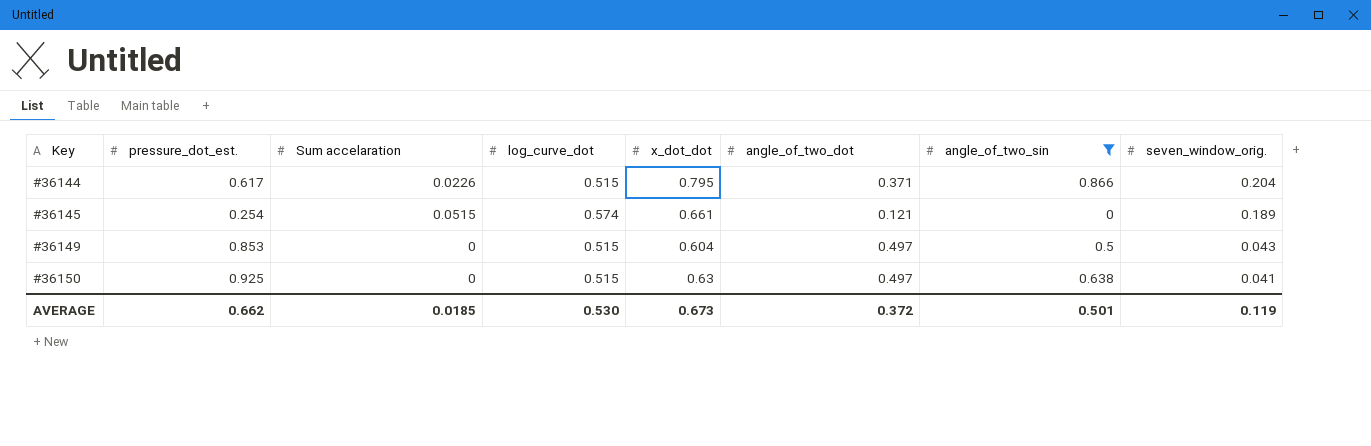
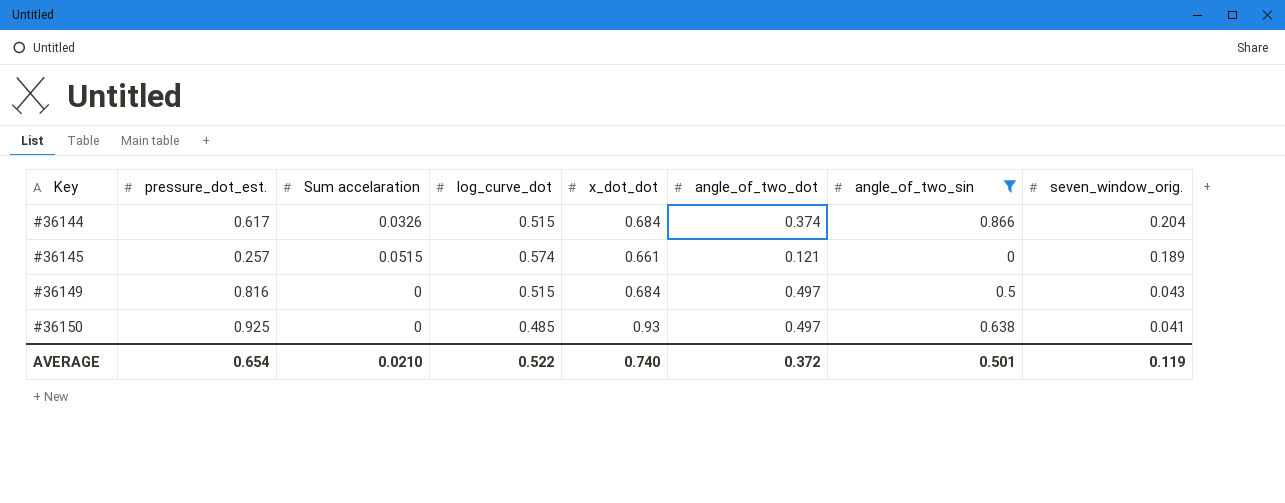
#36144 | Sum accelaration: 0.0226 -> 0.0326
#36144 | x_dot_dot: 0.795 -> 0.684
#36144 | angle_of_two_dot: 0.371 -> 0.374
#36145 | pressure_dot_est.: 0.254 -> 0.257
#36149 | pressure_dot_est.: 0.853 -> 0.816
#36149 | x_dot_dot: 0.604 -> 0.684
#36150 | log_curve_dot: 0.515 -> 0.485
#36150 | x_dot_dot: 0.63 -> 0.93
AVERAGE | pressure_dot_est.: 0.662 -> 0.654
AVERAGE | Sum accelaration: 0.0185 -> 0.0210
AVERAGE | log_curve_dot: 0.530 -> 0.522
AVERAGE | x_dot_dot: 0.673 -> 0.740

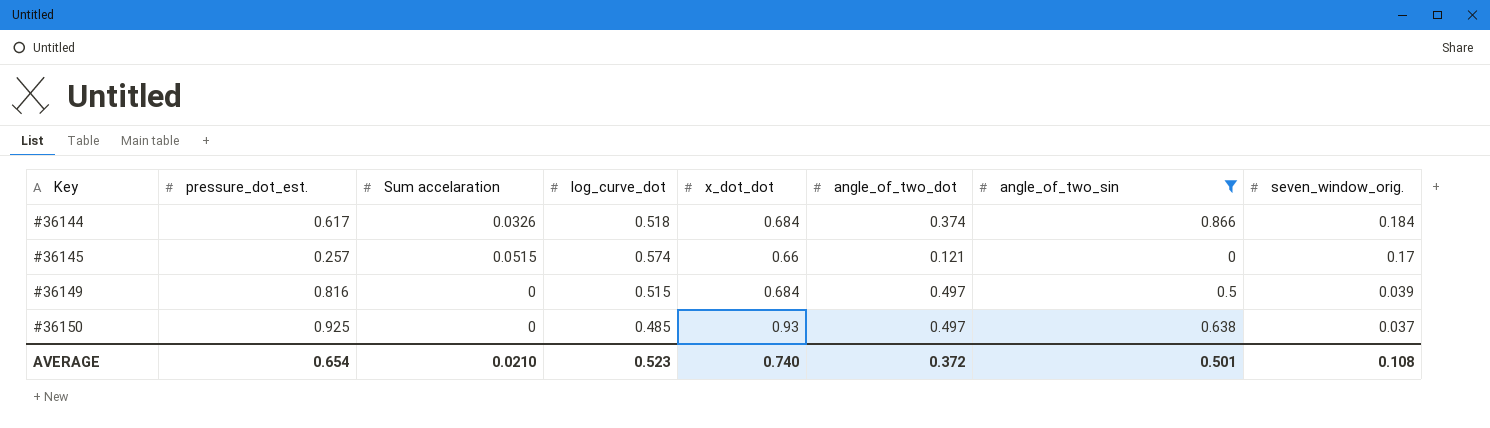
#36144 | log_curve_dot: 0.515 -> 0.518
#36144 | seven_window_orig.: 0.204 -> 0.184
#36145 | x_dot_dot: 0.661 -> 0.66
#36145 | seven_window_orig.: 0.189 -> 0.17
#36149 | seven_window_orig.: 0.043 -> 0.039
#36150 | seven_window_orig.: 0.041 -> 0.037
AVERAGE | log_curve_dot: 0.522 -> 0.523
AVERAGE | seven_window_orig.: 0.119 -> 0.108

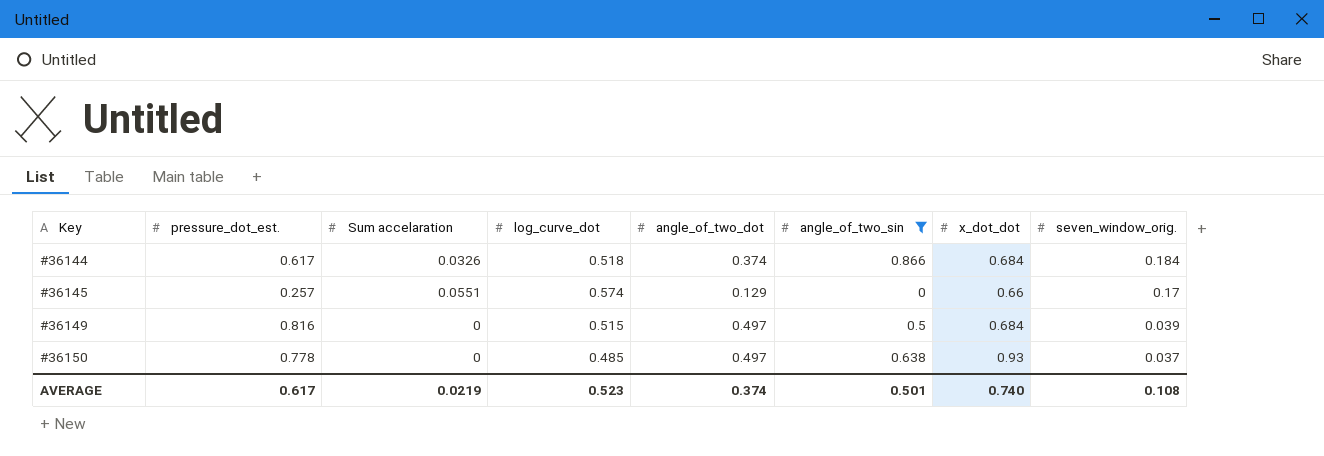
column x_dot_dot | position: 5 -> 7
#36145 | Sum accelaration: 0.0515 -> 0.0551
#36145 | angle_of_two_dot: 0.121 -> 0.129
#36150 | pressure_dot_est.: 0.925 -> 0.778
AVERAGE | pressure_dot_est.: 0.654 -> 0.617
AVERAGE | Sum accelaration: 0.0210 -> 0.0219
AVERAGE | angle_of_two_dot: 0.372 -> 0.374

